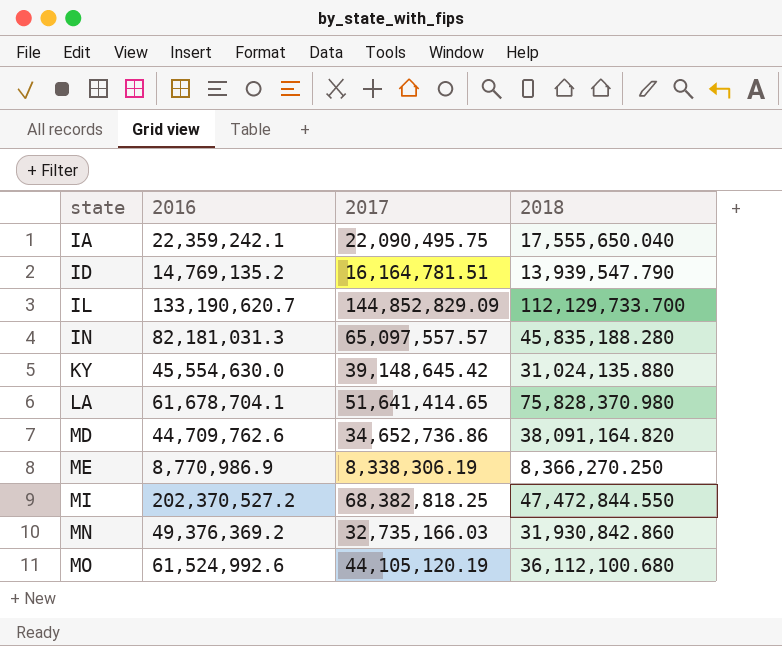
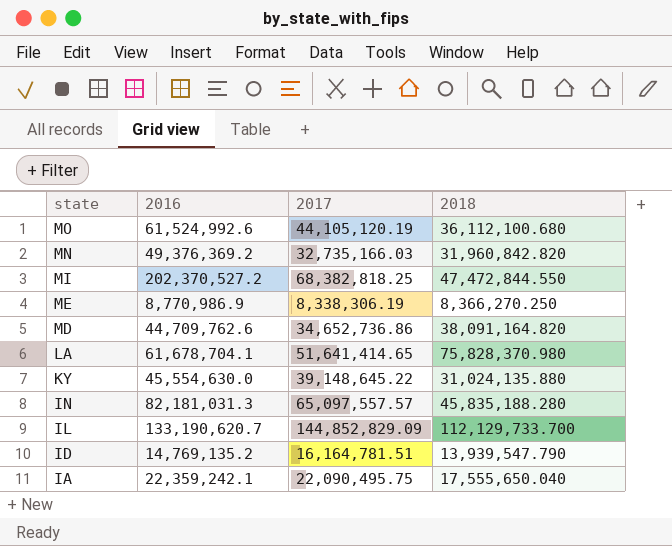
row order: state ascending -> state descending
MN | 2018: 31,930,842.860 -> 31,960,842.820
KY | 2017: 39,148,645.42 -> 39,148,645.22

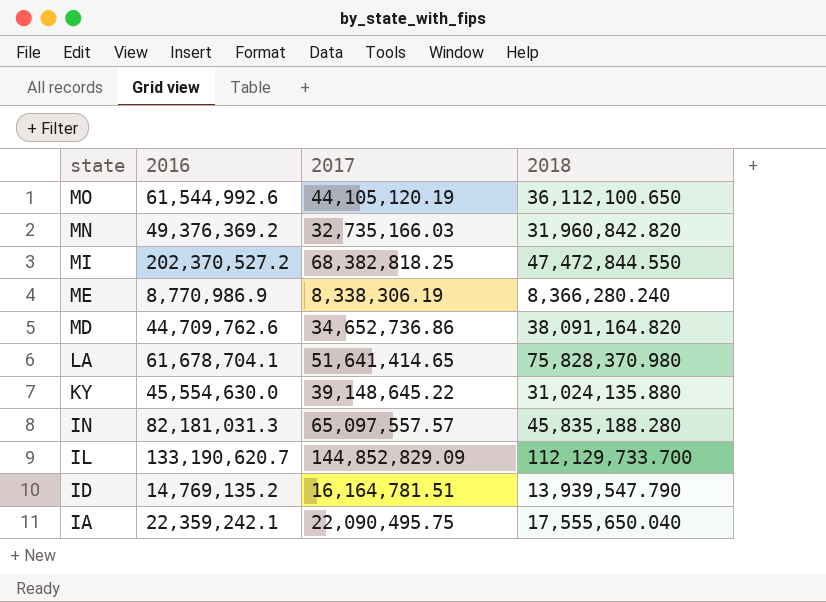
MO | 2016: 61,524,992.6 -> 61,544,992.6
MO | 2018: 36,112,100.680 -> 36,112,100.650
ME | 2018: 8,366,270.250 -> 8,366,280.240

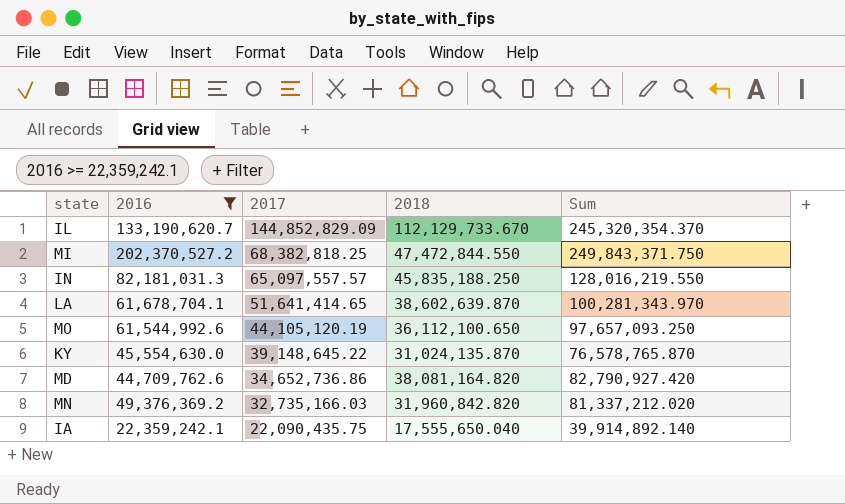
filter: none -> 2016 >= 22,359,242.1
row order: state descending -> 2017 descending
column Sum | formula: none -> [2016] + [2018]
IL | 2018: 112,129,733.700 -> 112,129,733.670
IN | 2018: 45,835,188.280 -> 45,835,188.250
LA | 2018: 75,828,370.980 -> 38,602,639.870
KY | 2018: 31,024,135.880 -> 31,024,135.870
MD | 2018: 38,091,164.820 -> 38,081,164.820
IA | 2017: 22,090,495.75 -> 22,090,435.75

